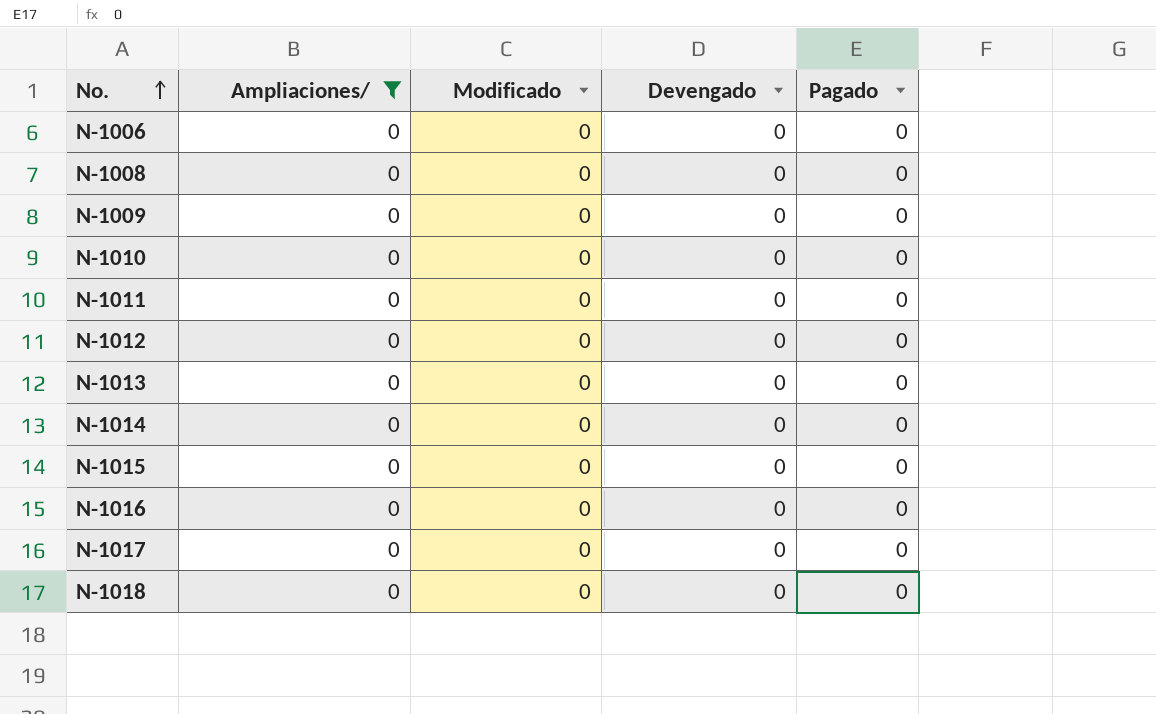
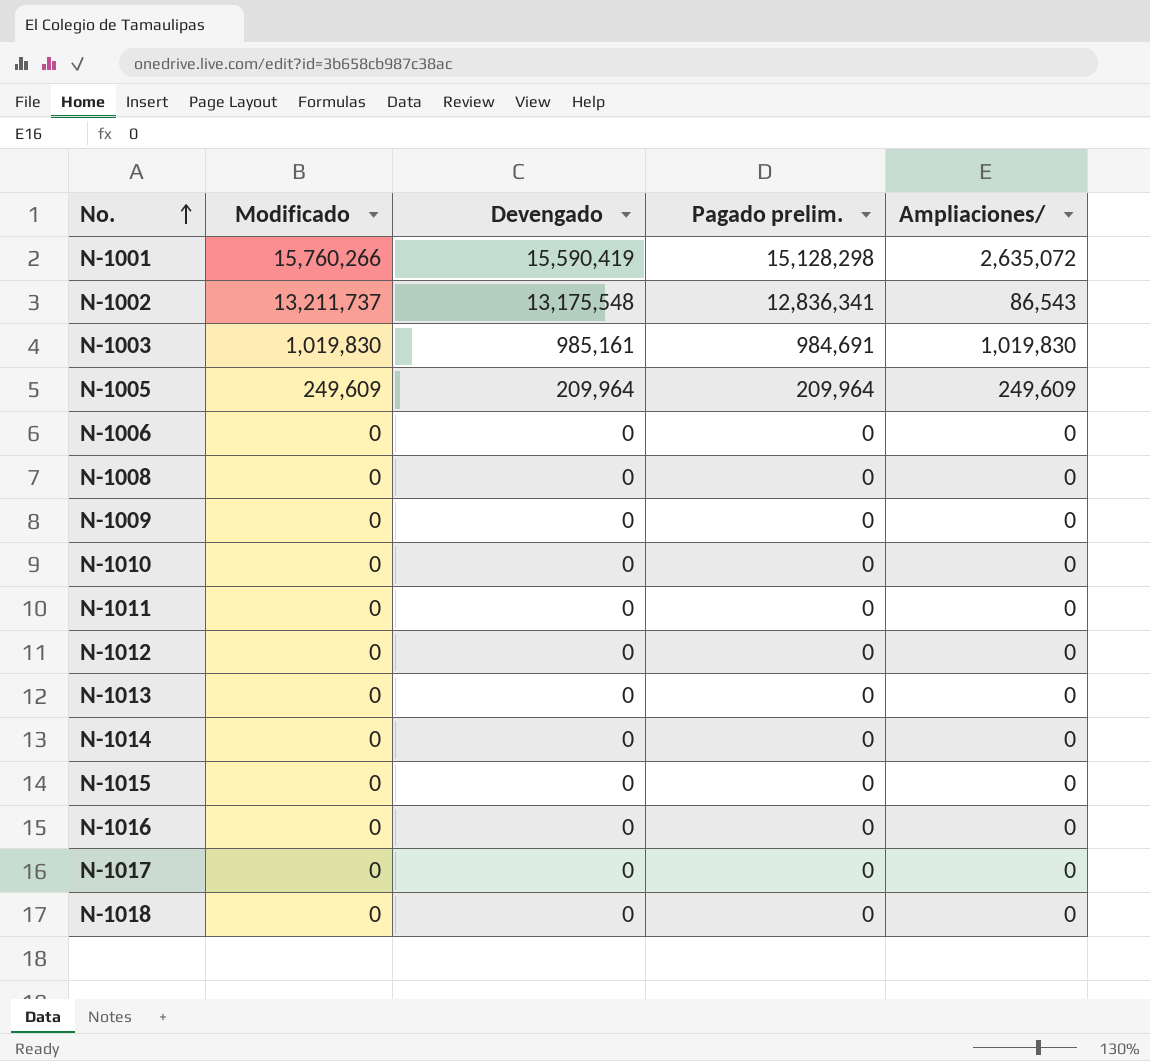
filter: Ampliaciones/ = 0 -> none
column name: Pagado -> Pagado prelim.
column Ampliaciones/ | position: 2 -> 5

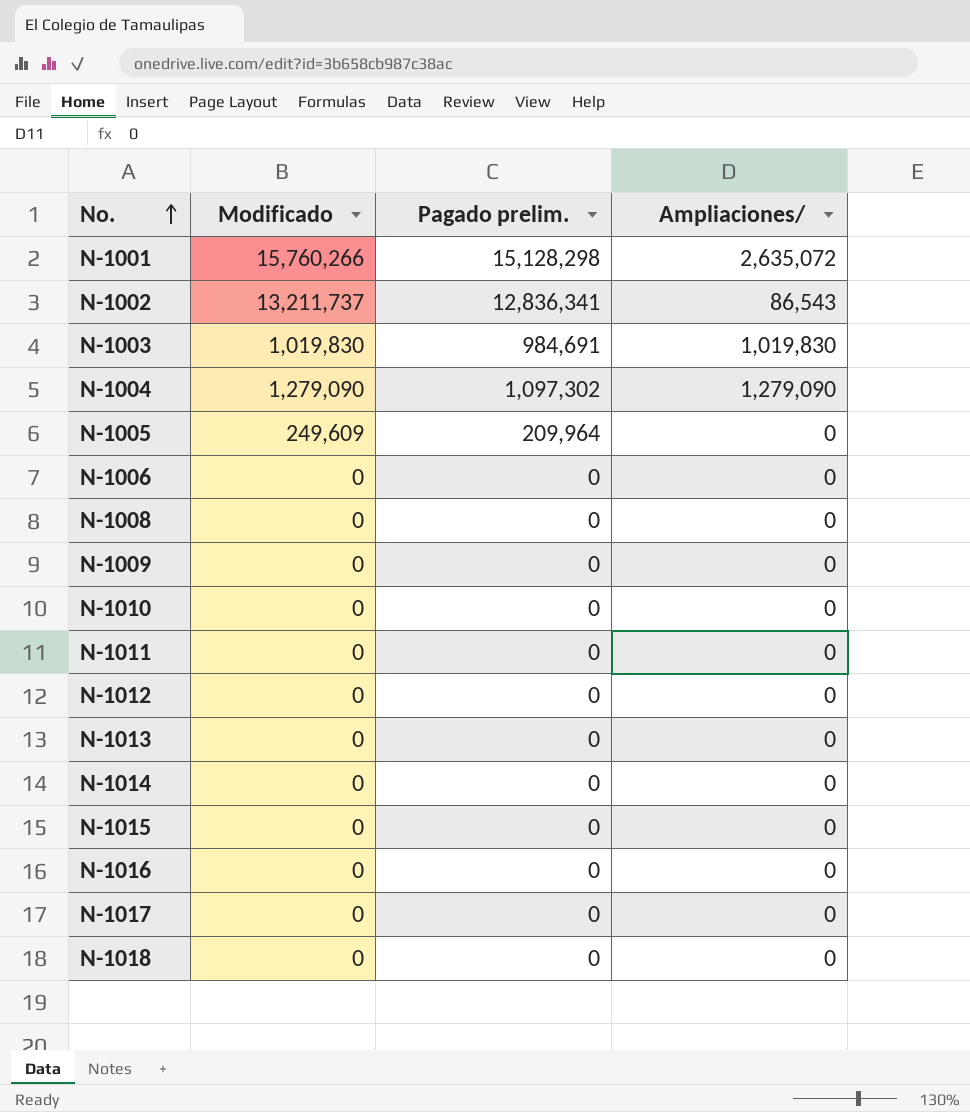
column Devengado | position: 3 -> none
row N-1004: none -> 1,279,090 | 1,097,302 | 1,279,090
N-1005 | Ampliaciones/: 249,609 -> 0

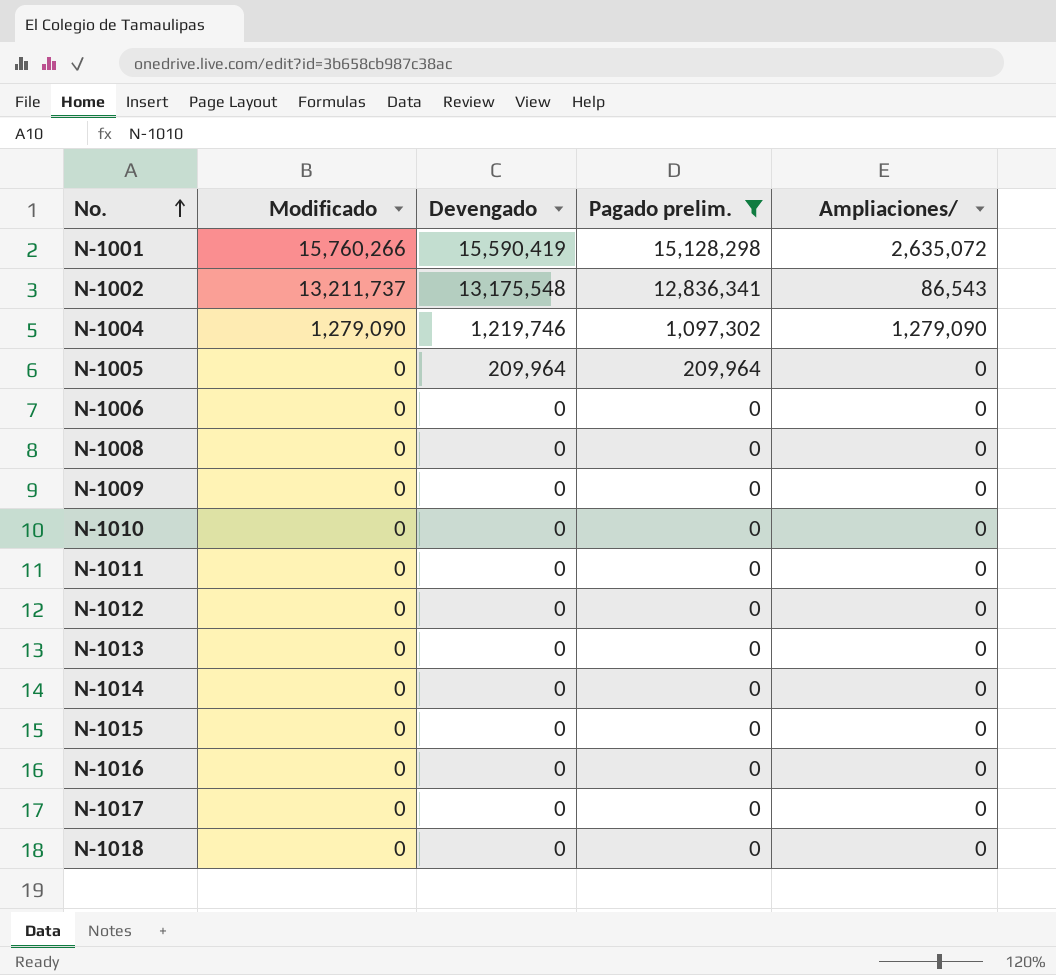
filter: none -> Pagado prelim. != 984,691
column Devengado | position: none -> 3
N-1005 | Modificado: 249,609 -> 0

